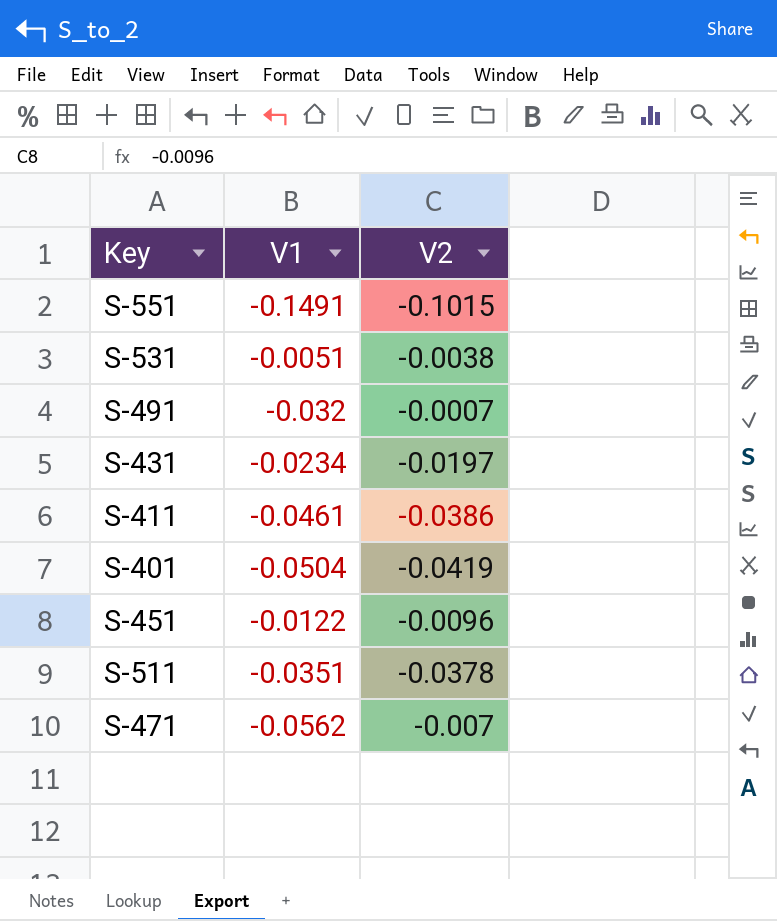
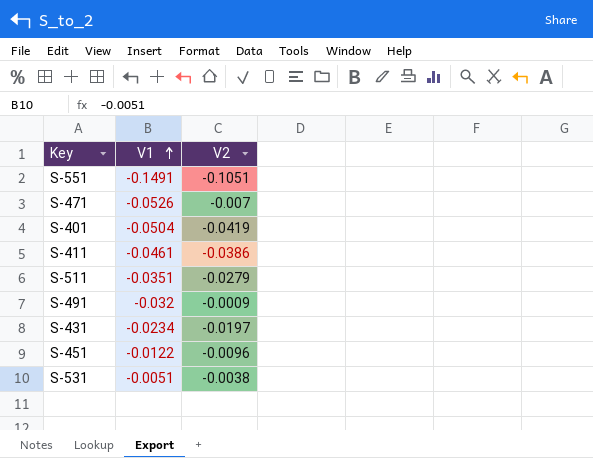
row order: none -> V1 ascending
S-551 | V2: -0.1015 -> -0.1051
S-471 | V1: -0.0562 -> -0.0526
S-511 | V2: -0.0378 -> -0.0279
S-491 | V2: -0.0007 -> -0.0009

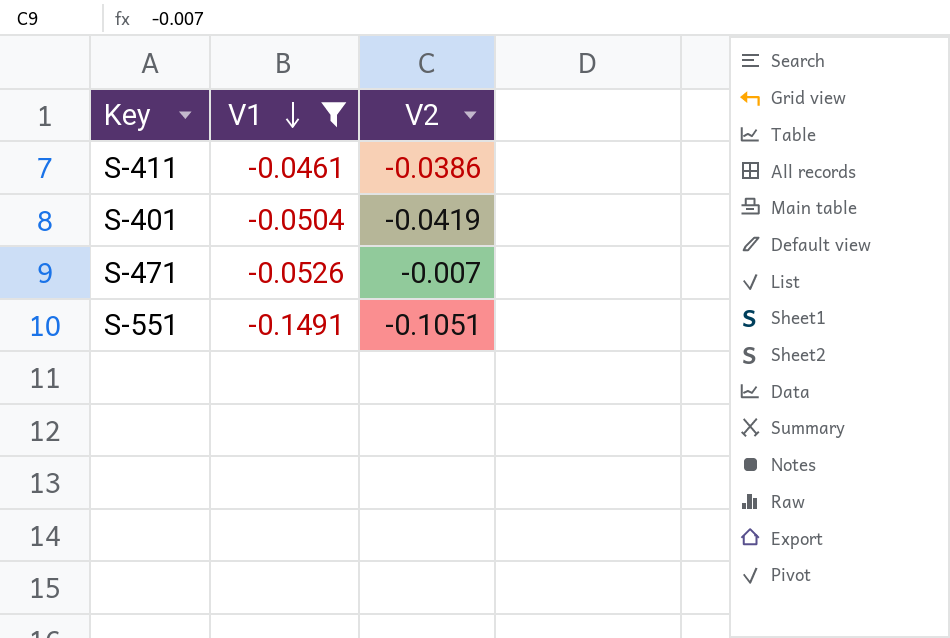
filter: none -> V1 <= -0.0461
row order: V1 ascending -> V1 descending

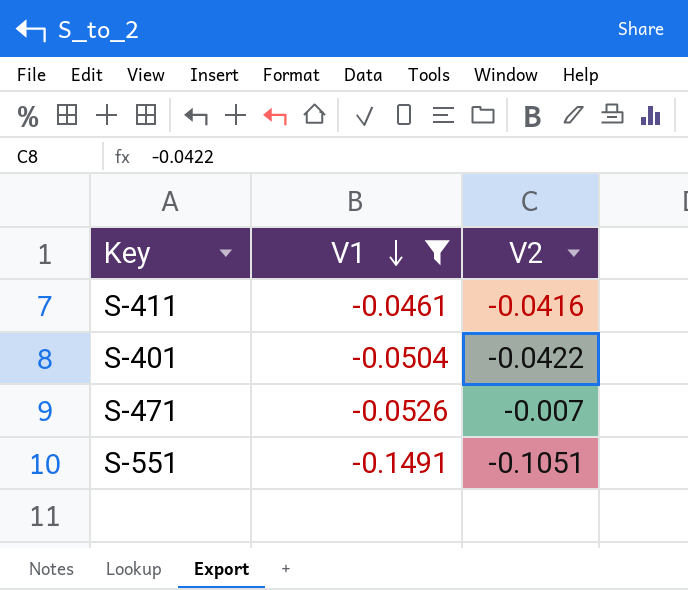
S-411 | V2: -0.0386 -> -0.0416
S-401 | V2: -0.0419 -> -0.0422

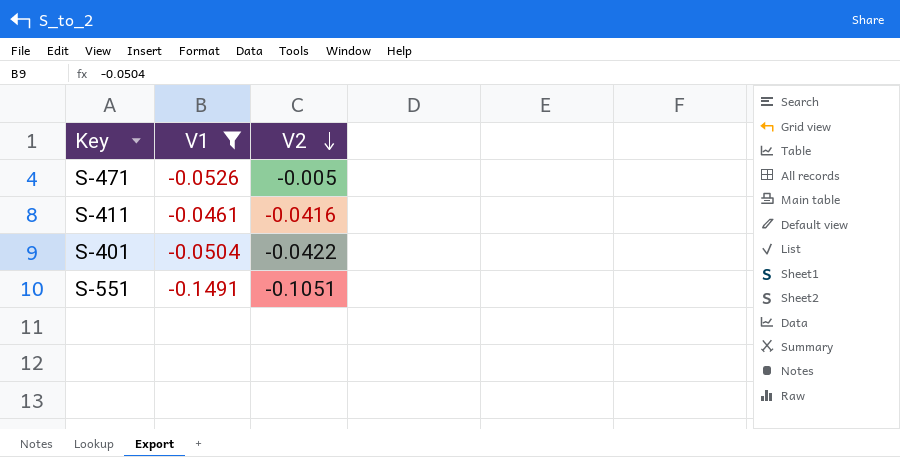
row order: V1 descending -> V2 descending
S-471 | V2: -0.007 -> -0.005

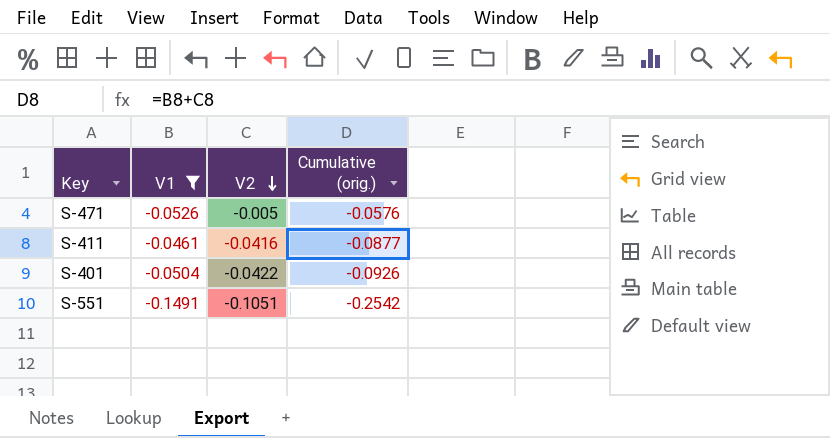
column Cumulative (orig.) | formula: none -> [V1] + [V2]

